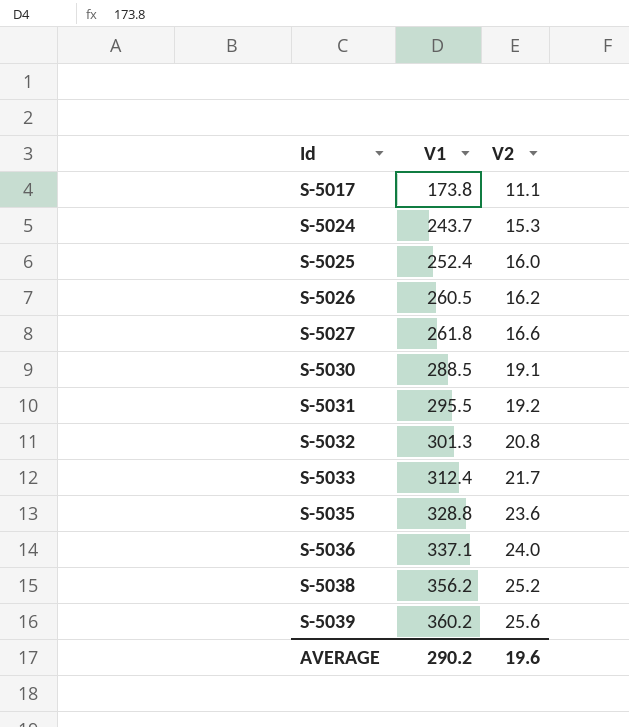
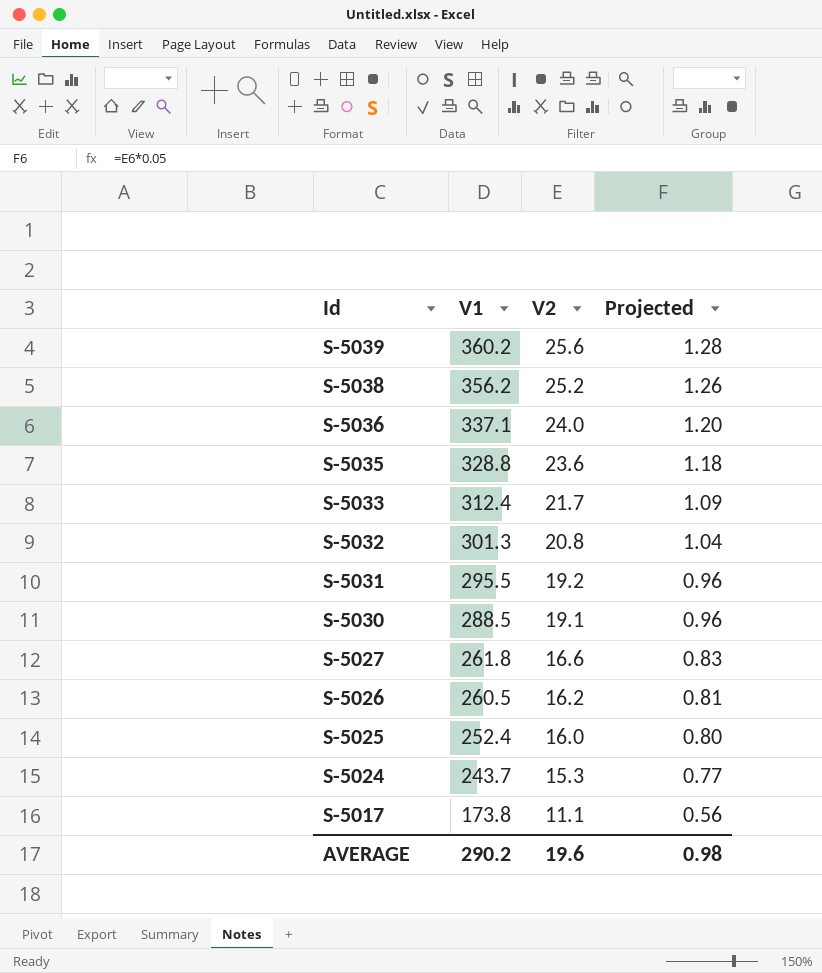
row order: Id ascending -> Id descending
column Projected | formula: none -> [V2] * 0.05

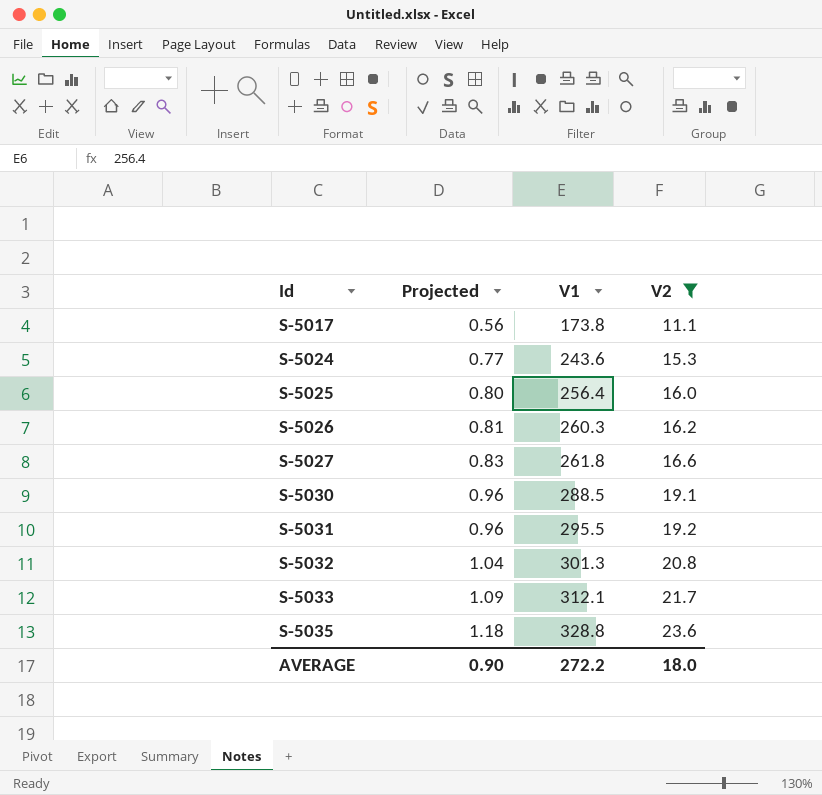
filter: none -> V2 <= 23.6
row order: Id descending -> Id ascending
column Projected | position: 4 -> 2
S-5024 | V1: 243.7 -> 243.6
S-5025 | V1: 252.4 -> 256.4
S-5026 | V1: 260.5 -> 260.3
S-5033 | V1: 312.4 -> 312.1
AVERAGE | Projected: 0.98 -> 0.90
AVERAGE | V1: 290.2 -> 272.2
AVERAGE | V2: 19.6 -> 18.0

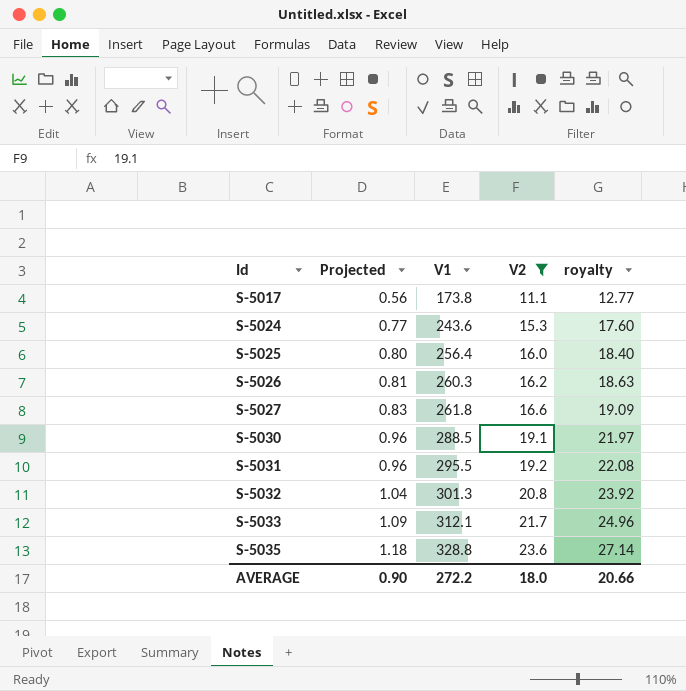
column royalty | formula: none -> [V2] * 1.15

